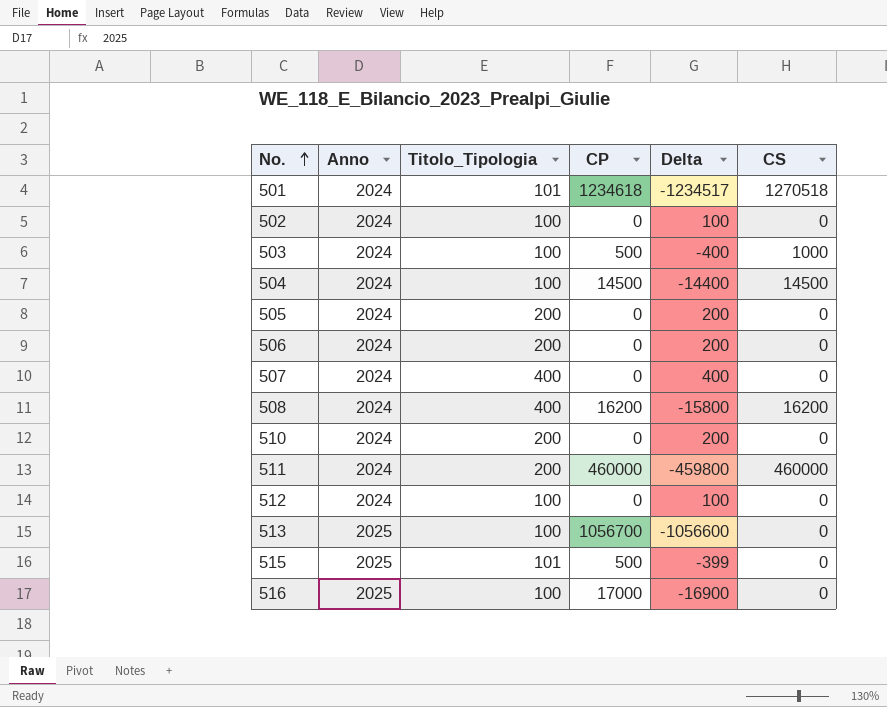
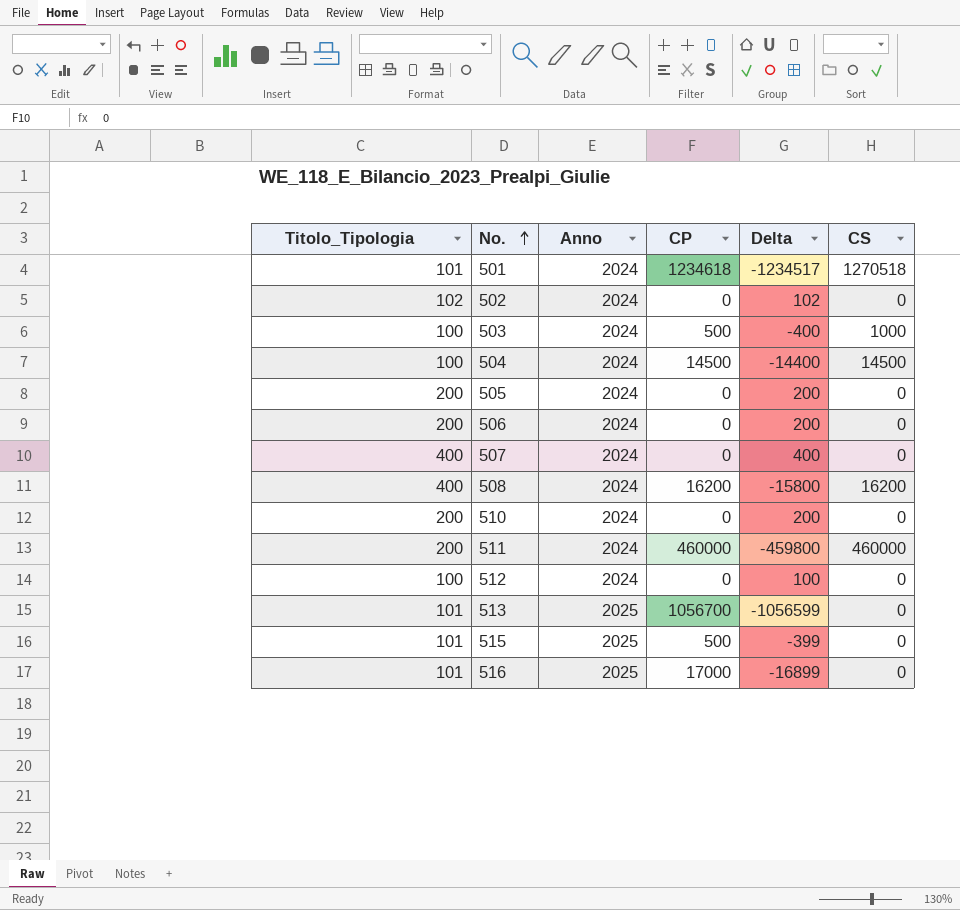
column Titolo_Tipologia | position: 3 -> 1
502 | Titolo_Tipologia: 100 -> 102
502 | Delta: 100 -> 102
513 | Titolo_Tipologia: 100 -> 101
513 | Delta: -1056600 -> -1056599
516 | Titolo_Tipologia: 100 -> 101
516 | Delta: -16900 -> -16899

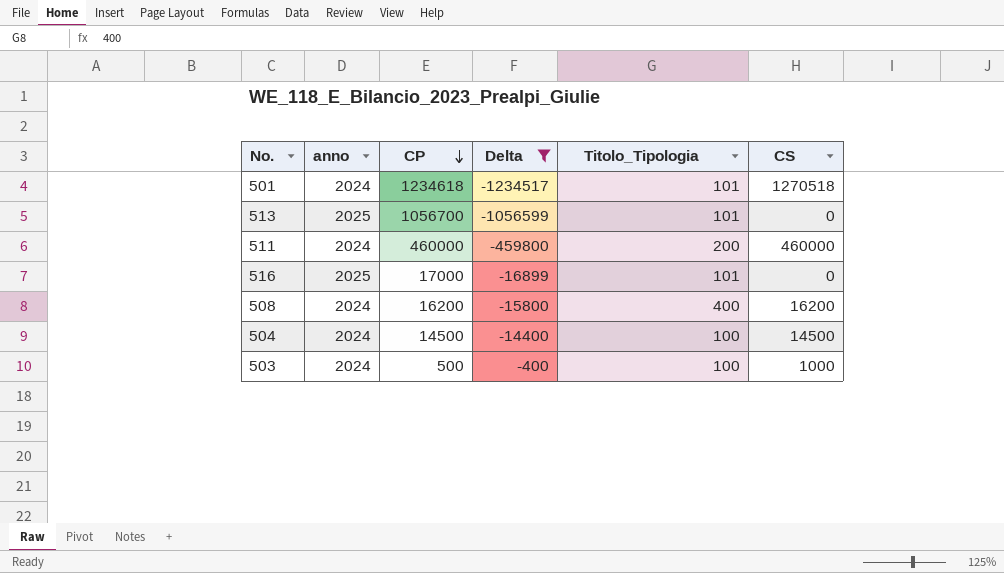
filter: none -> Delta <= -400
row order: No. ascending -> CP descending
column name: Anno -> anno
column Titolo_Tipologia | position: 1 -> 5

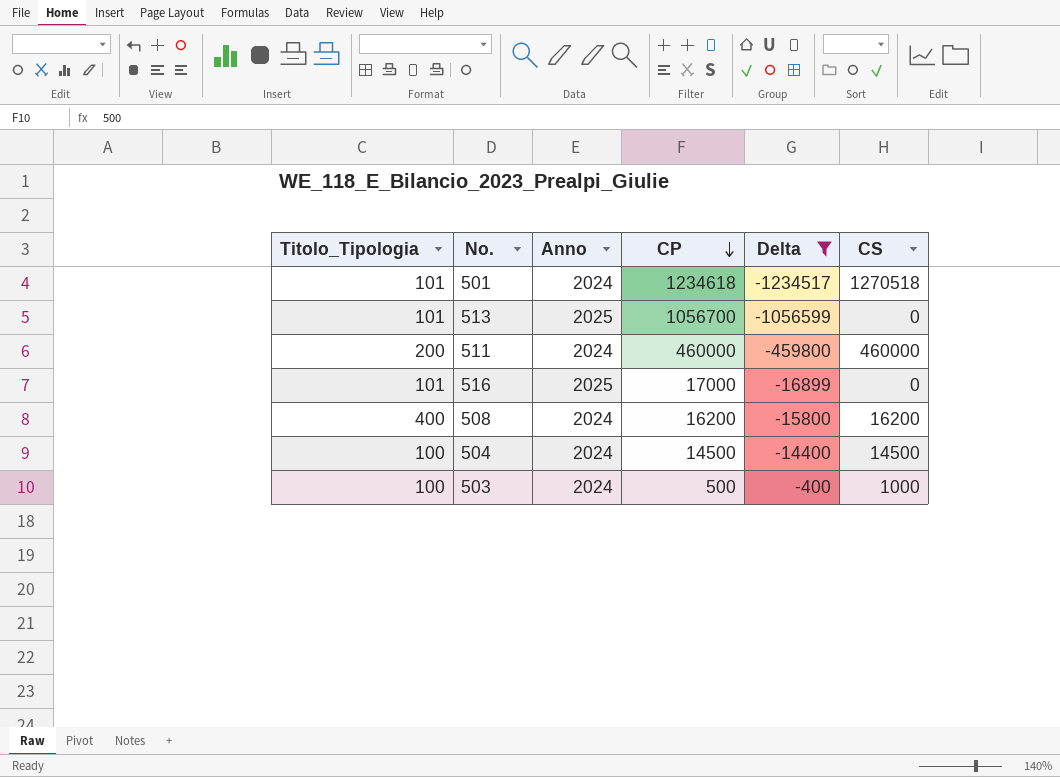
column Titolo_Tipologia | position: 5 -> 1
column name: anno -> Anno

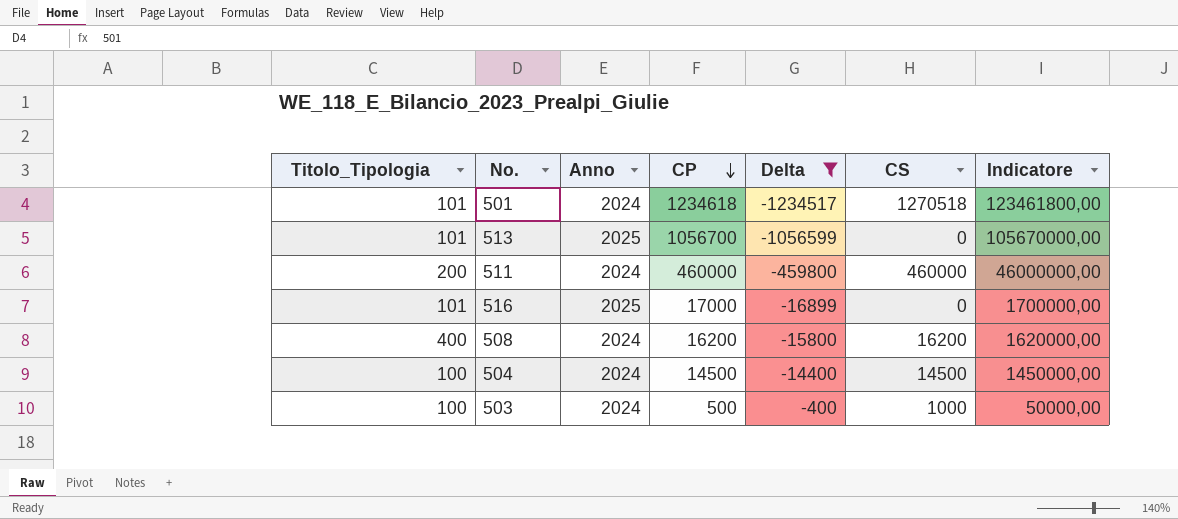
column Indicatore | formula: none -> [CP] * 100

